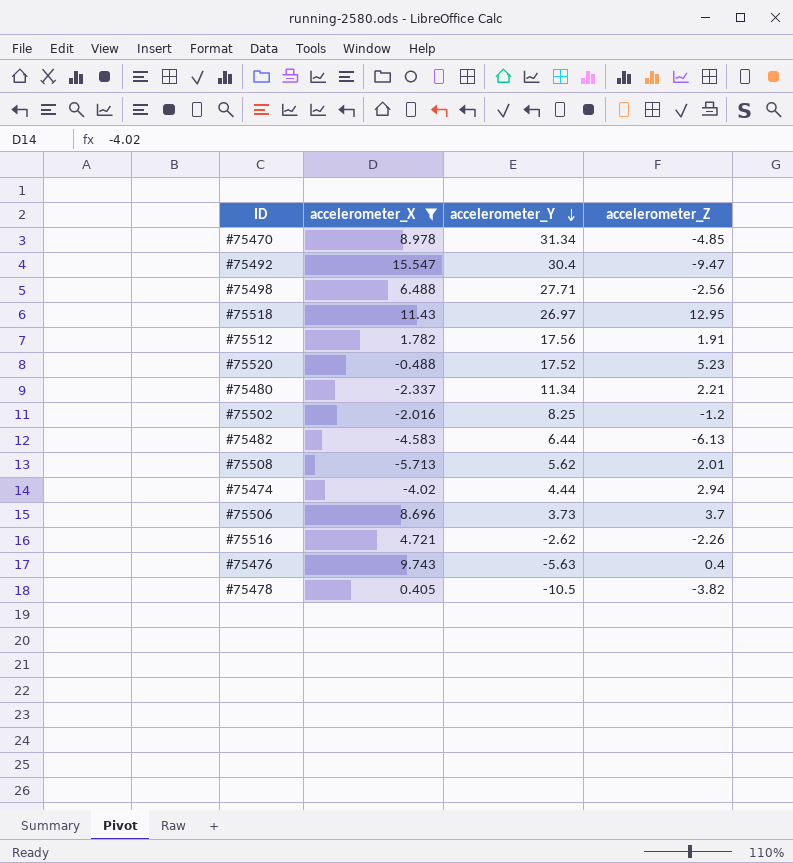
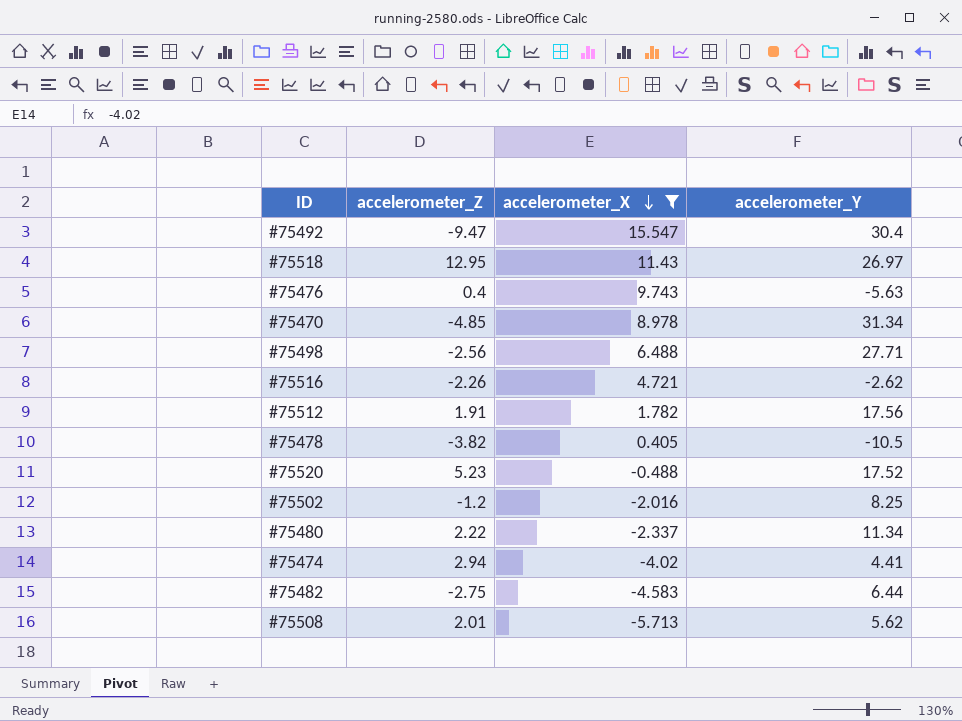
row order: accelerometer_Y descending -> accelerometer_X descending
column accelerometer_Z | position: 4 -> 2
row #75506: 8.696 | 3.73 | 3.7 -> none
#75480 | accelerometer_Z: 2.21 -> 2.22
#75474 | accelerometer_Y: 4.44 -> 4.41
#75482 | accelerometer_Z: -6.13 -> -2.75

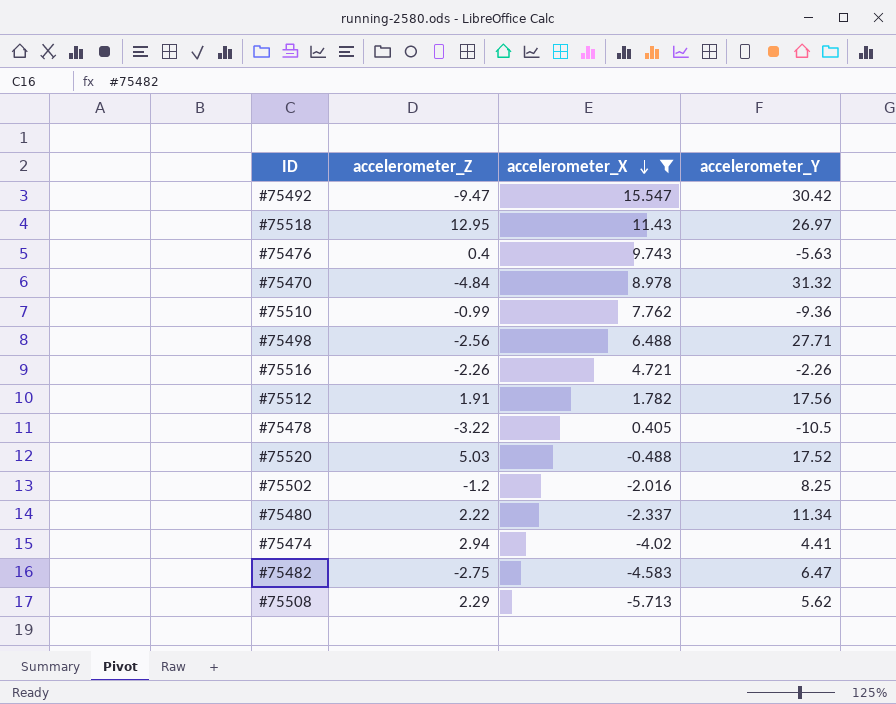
#75492 | accelerometer_Y: 30.4 -> 30.42
#75470 | accelerometer_Z: -4.85 -> -4.84
#75470 | accelerometer_Y: 31.34 -> 31.32
row #75510: none -> -0.99 | 7.762 | -9.36
#75516 | accelerometer_Y: -2.62 -> -2.26
#75478 | accelerometer_Z: -3.82 -> -3.22
#75520 | accelerometer_Z: 5.23 -> 5.03
#75482 | accelerometer_Y: 6.44 -> 6.47
#75508 | accelerometer_Z: 2.01 -> 2.29

